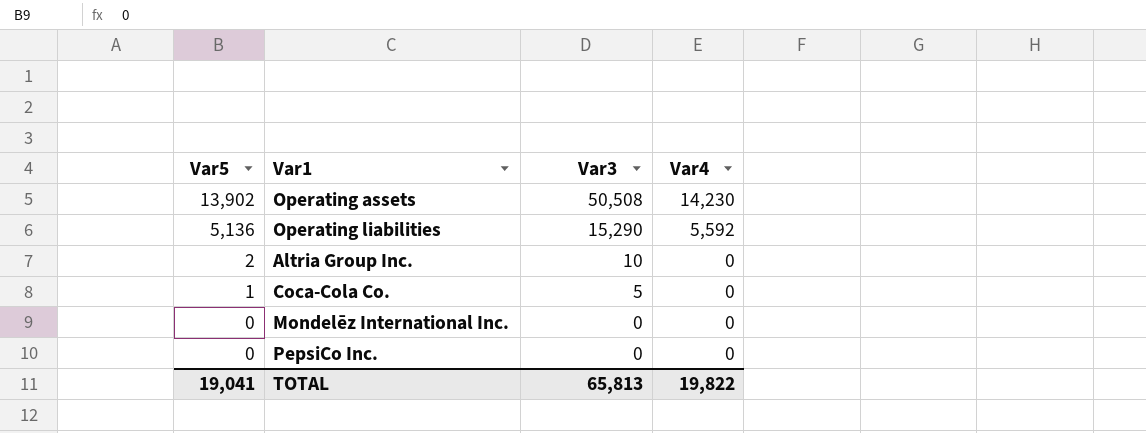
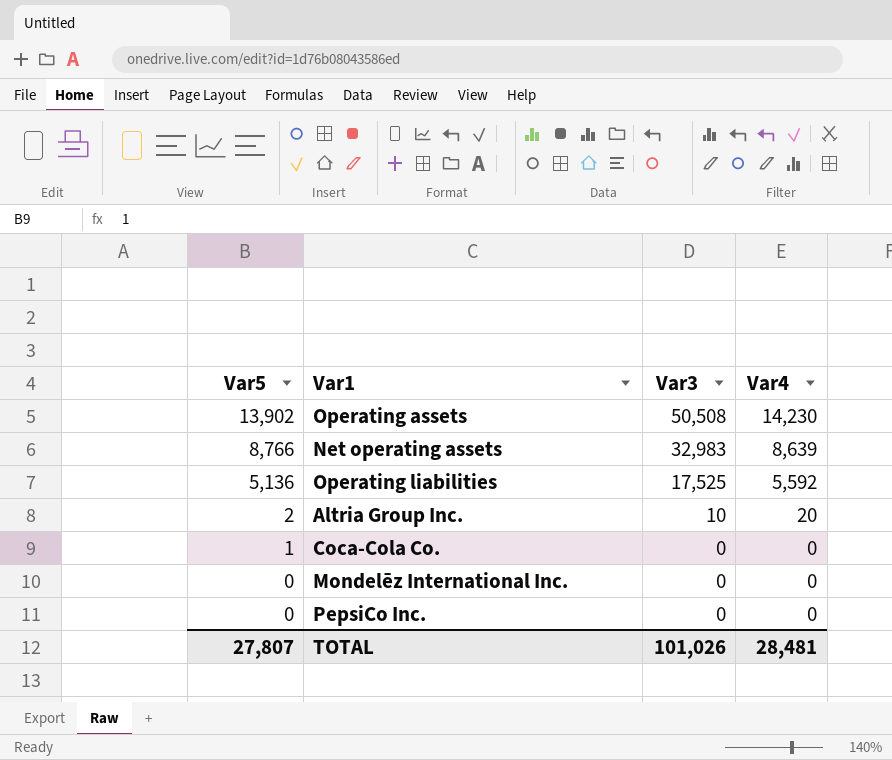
row Net operating assets: none -> 8,766 | 32,983 | 8,639
Operating liabilities | Var3: 15,290 -> 17,525
Altria Group Inc. | Var4: 0 -> 20
Coca-Cola Co. | Var3: 5 -> 0
TOTAL | Var5: 19,041 -> 27,807
TOTAL | Var3: 65,813 -> 101,026
TOTAL | Var4: 19,822 -> 28,481

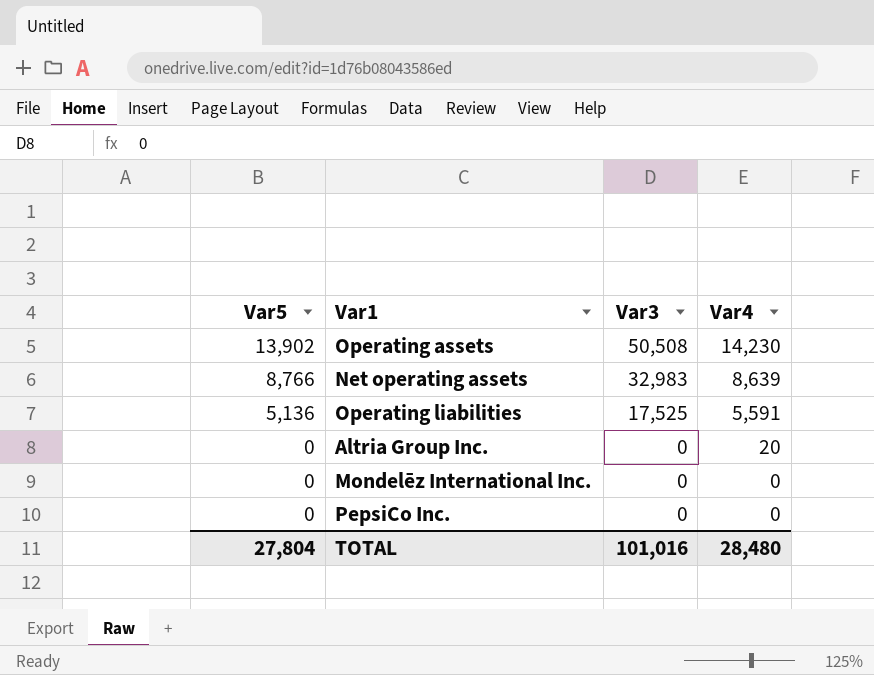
row Coca-Cola Co.: 1 | 0 | 0 -> none
Operating liabilities | Var4: 5,592 -> 5,591
Altria Group Inc. | Var5: 2 -> 0
Altria Group Inc. | Var3: 10 -> 0
TOTAL | Var5: 27,807 -> 27,804
TOTAL | Var3: 101,026 -> 101,016
TOTAL | Var4: 28,481 -> 28,480

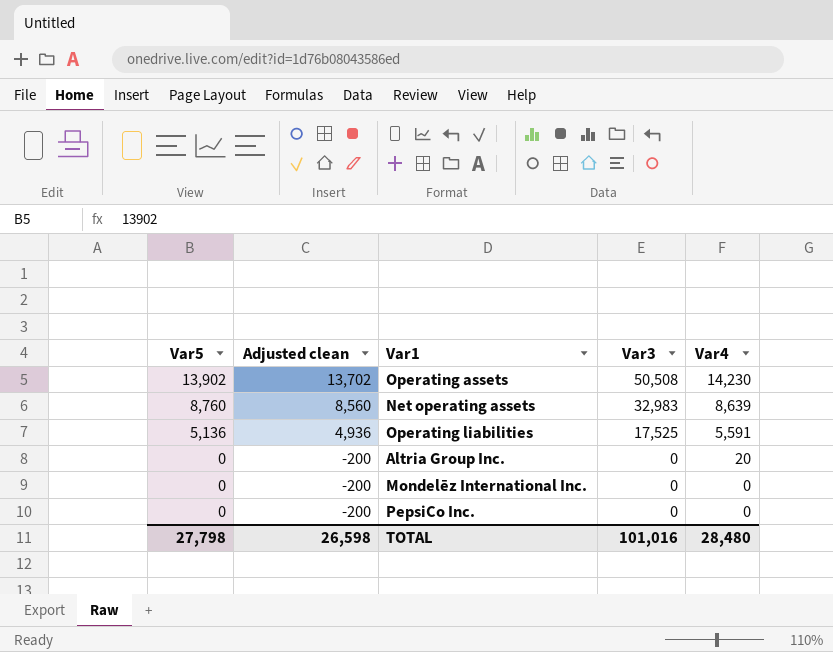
column Adjusted clean | formula: none -> [Var5] - 200
Net operating assets | Var5: 8,766 -> 8,760
TOTAL | Var5: 27,804 -> 27,798

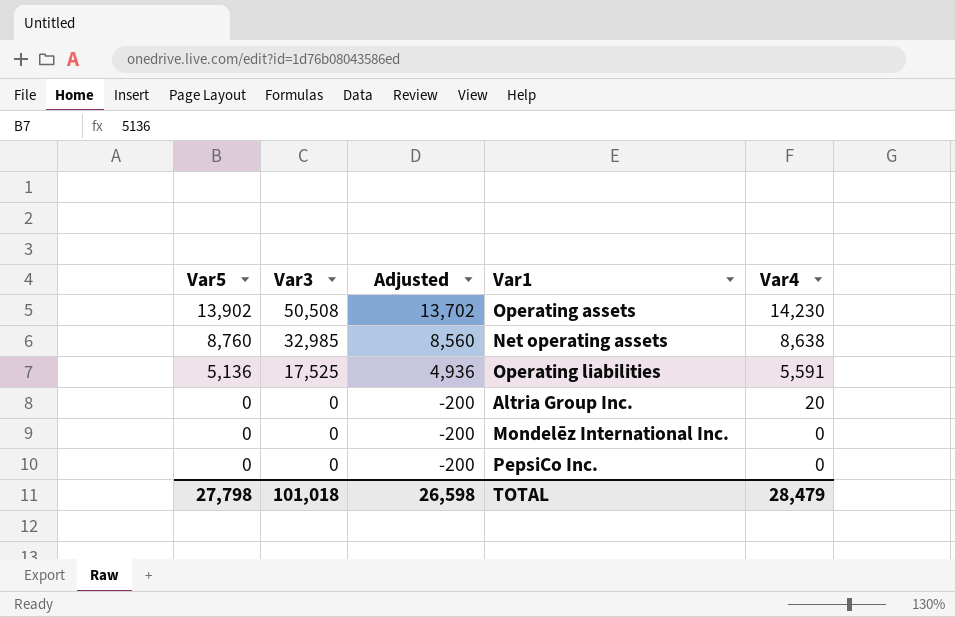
column Var3 | position: 4 -> 2
column name: Adjusted clean -> Adjusted
Net operating assets | Var3: 32,983 -> 32,985
Net operating assets | Var4: 8,639 -> 8,638
TOTAL | Var3: 101,016 -> 101,018
TOTAL | Var4: 28,480 -> 28,479

